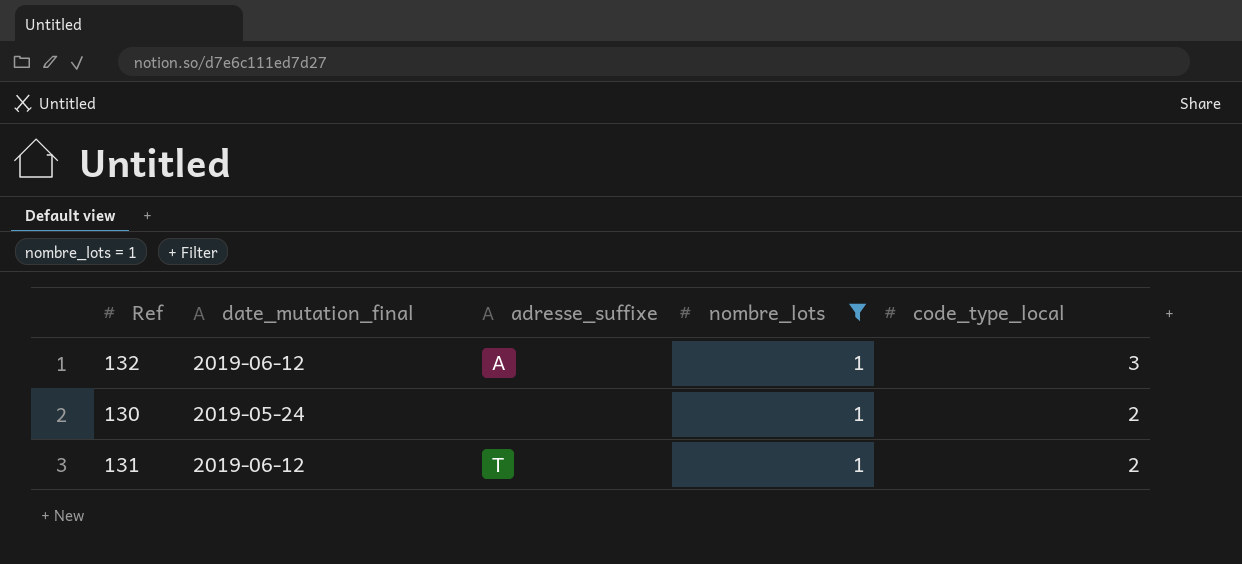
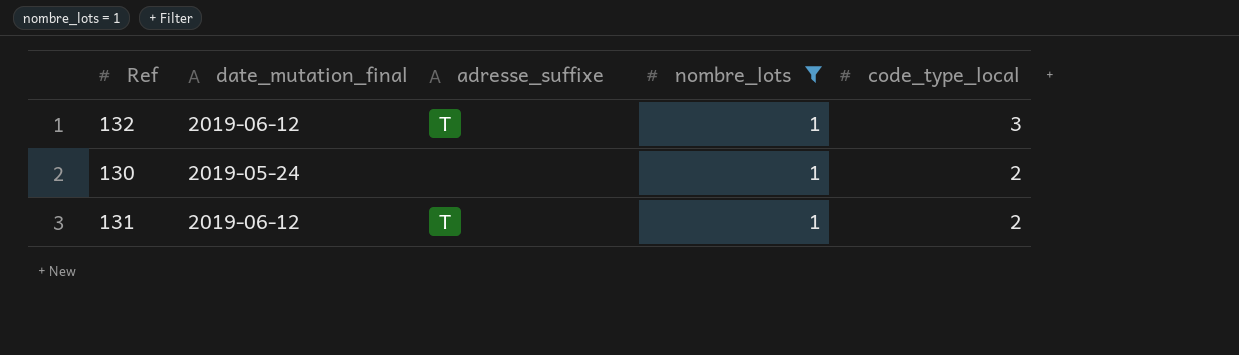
132 | adresse_suffixe: A -> T

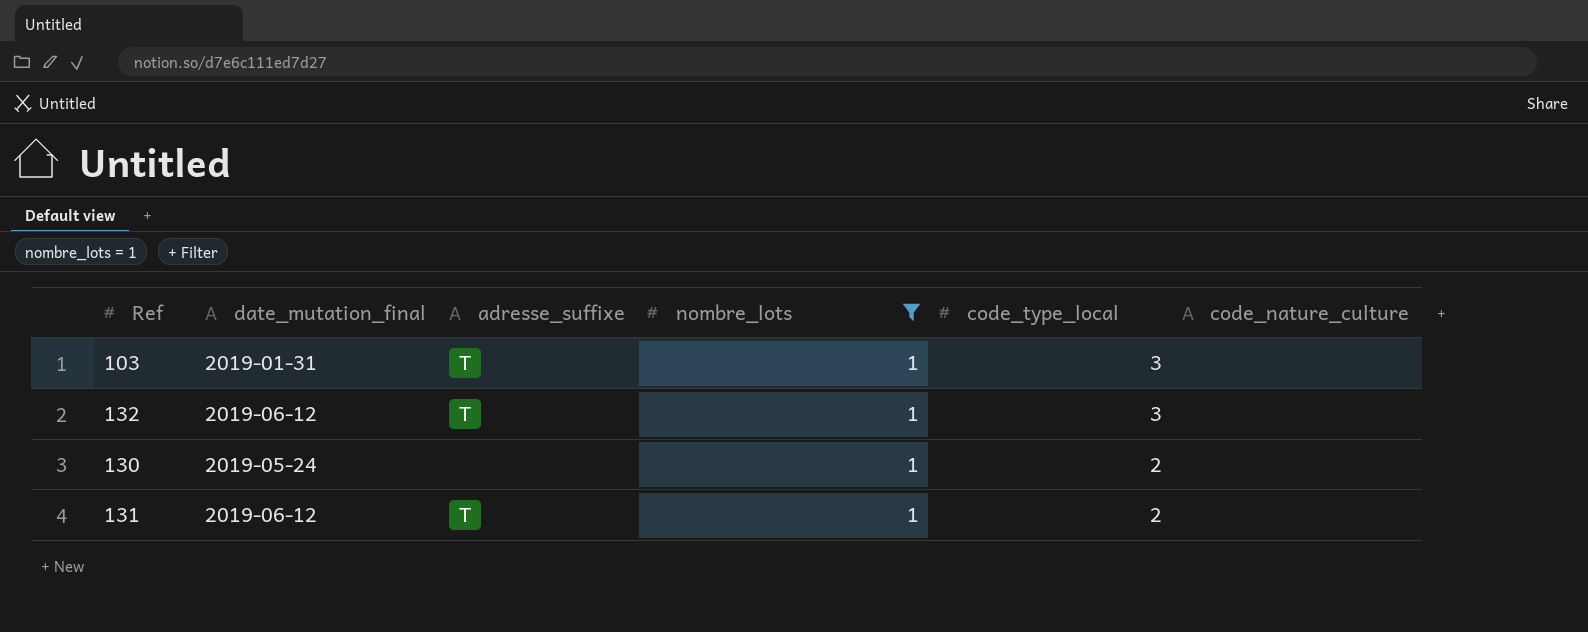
column code_nature_culture | position: none -> 6
row 103: none -> 2019-01-31 | T | 1 | 3 | none

